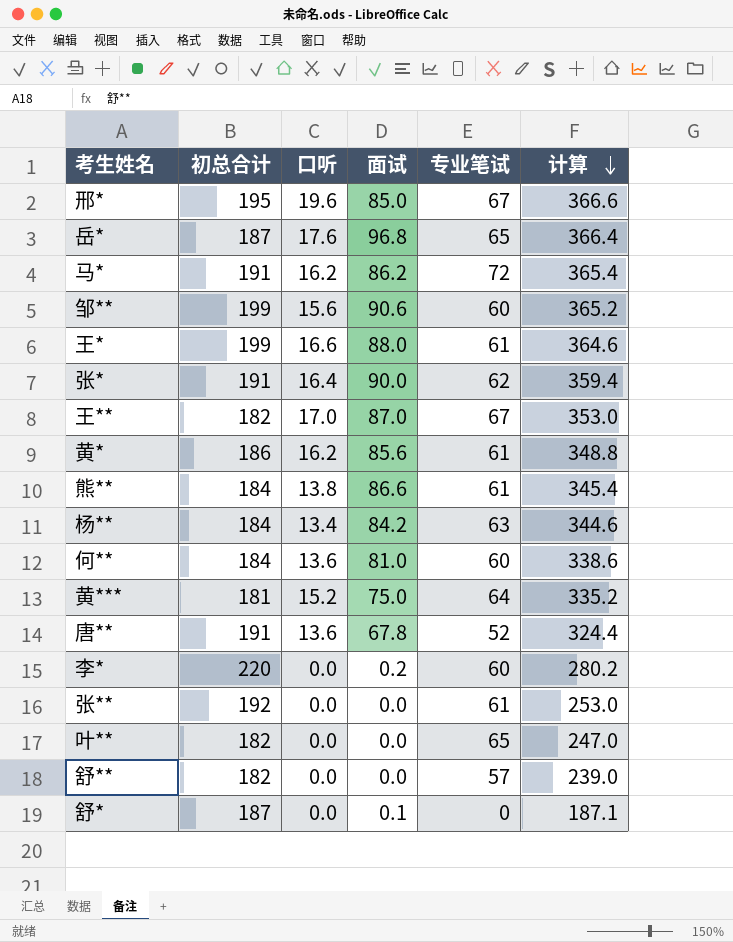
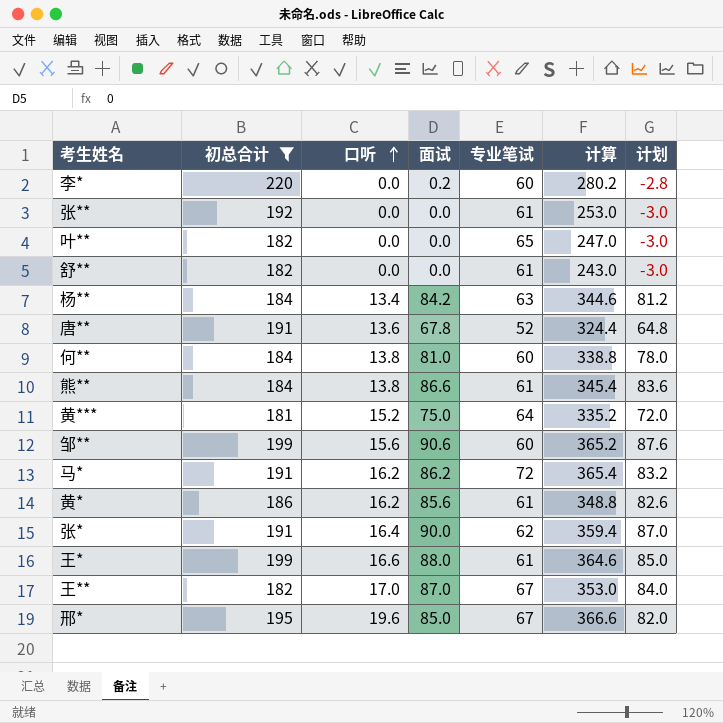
filter: none -> 初总合计 != 187
row order: 计算 descending -> 口听 ascending
column 计划 | formula: none -> [面试] - 3
舒** | 专业笔试: 57 -> 61
舒** | 计算: 239.0 -> 243.0
何** | 口听: 13.6 -> 13.8
何** | 计算: 338.6 -> 338.8

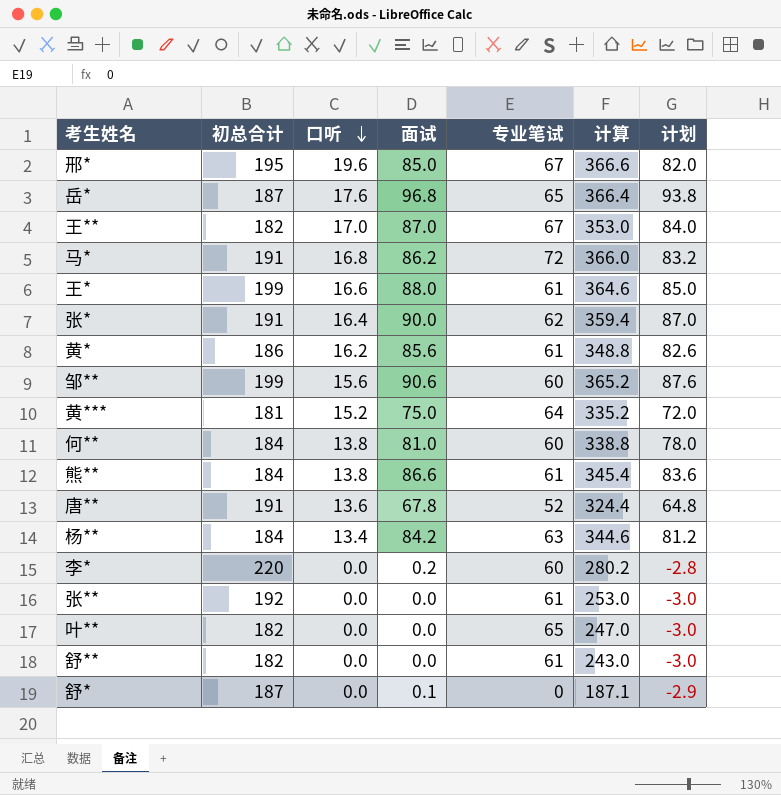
filter: 初总合计 != 187 -> none
row order: 口听 ascending -> 口听 descending
马* | 口听: 16.2 -> 16.8
马* | 计算: 365.4 -> 366.0

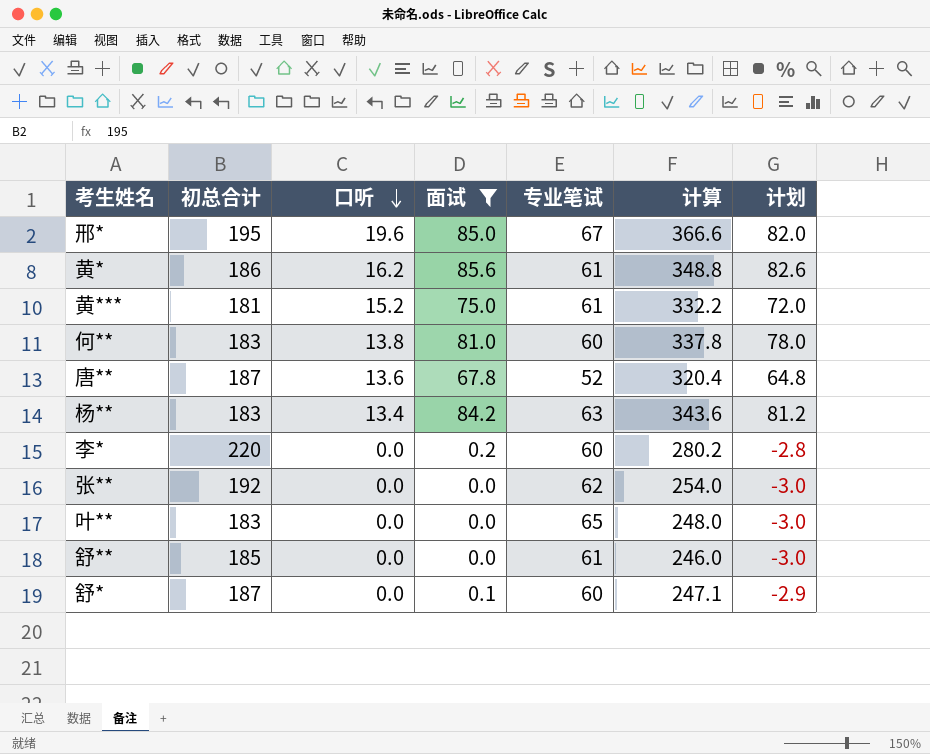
filter: none -> 面试 <= 85.6
黄*** | 专业笔试: 64 -> 61
黄*** | 计算: 335.2 -> 332.2
何** | 初总合计: 184 -> 183
何** | 计算: 338.8 -> 337.8
唐** | 初总合计: 191 -> 187
唐** | 计算: 324.4 -> 320.4
杨** | 初总合计: 184 -> 183
杨** | 计算: 344.6 -> 343.6
张** | 专业笔试: 61 -> 62
张** | 计算: 253.0 -> 254.0
叶** | 初总合计: 182 -> 183
叶** | 计算: 247.0 -> 248.0
舒** | 初总合计: 182 -> 185
舒** | 计算: 243.0 -> 246.0
舒* | 专业笔试: 0 -> 60
舒* | 计算: 187.1 -> 247.1

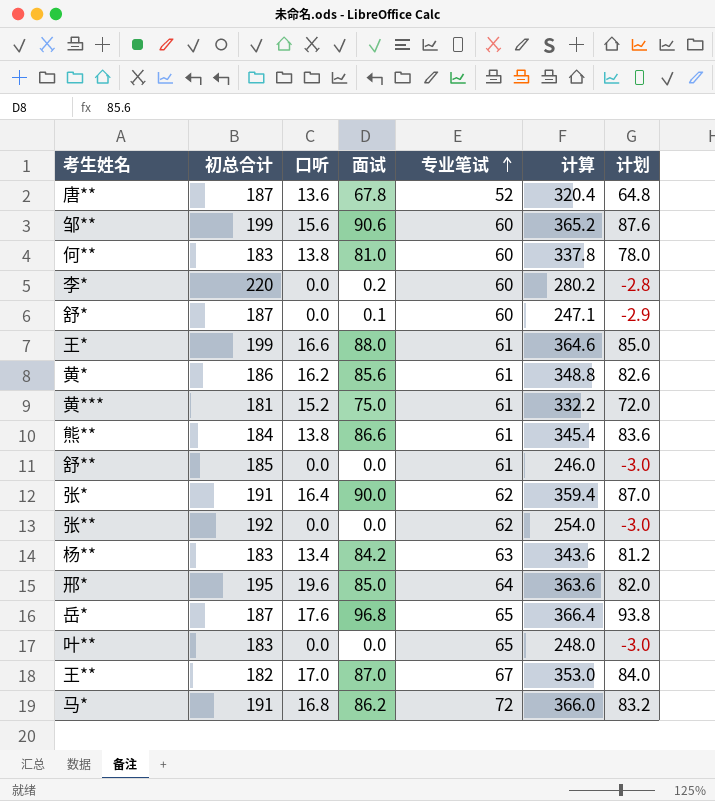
filter: 面试 <= 85.6 -> none
row order: 口听 descending -> 专业笔试 ascending
邢* | 专业笔试: 67 -> 64
邢* | 计算: 366.6 -> 363.6

